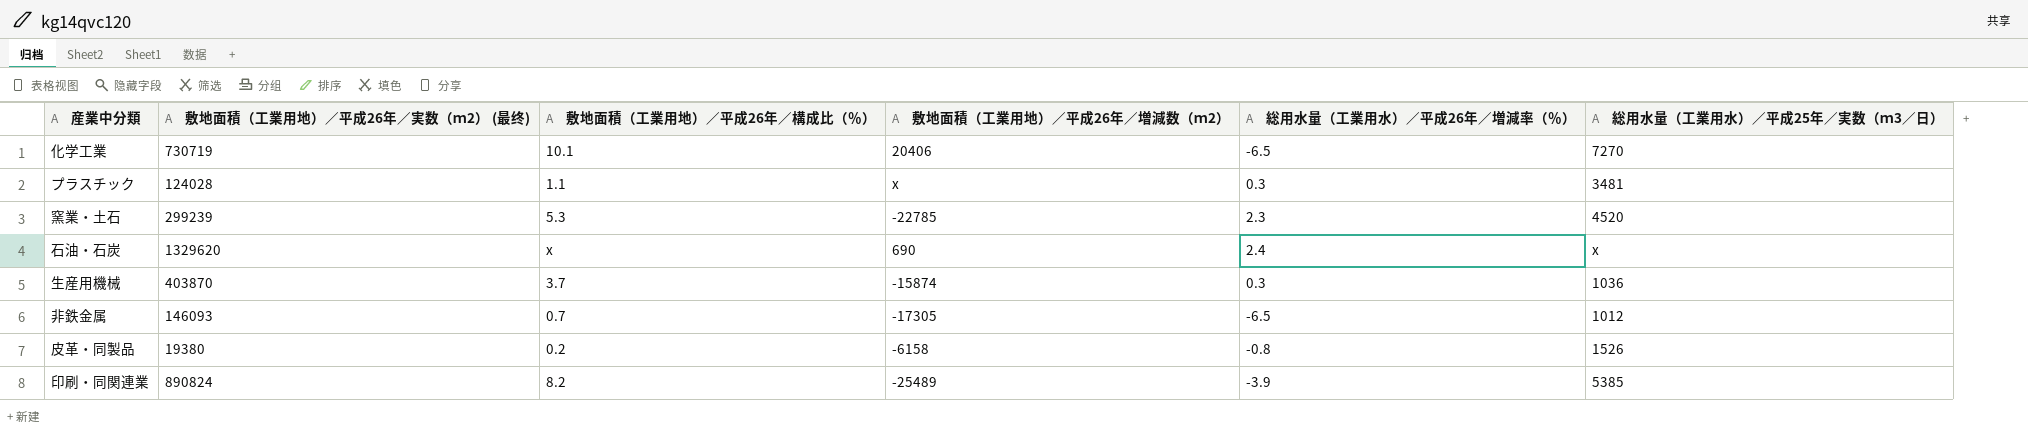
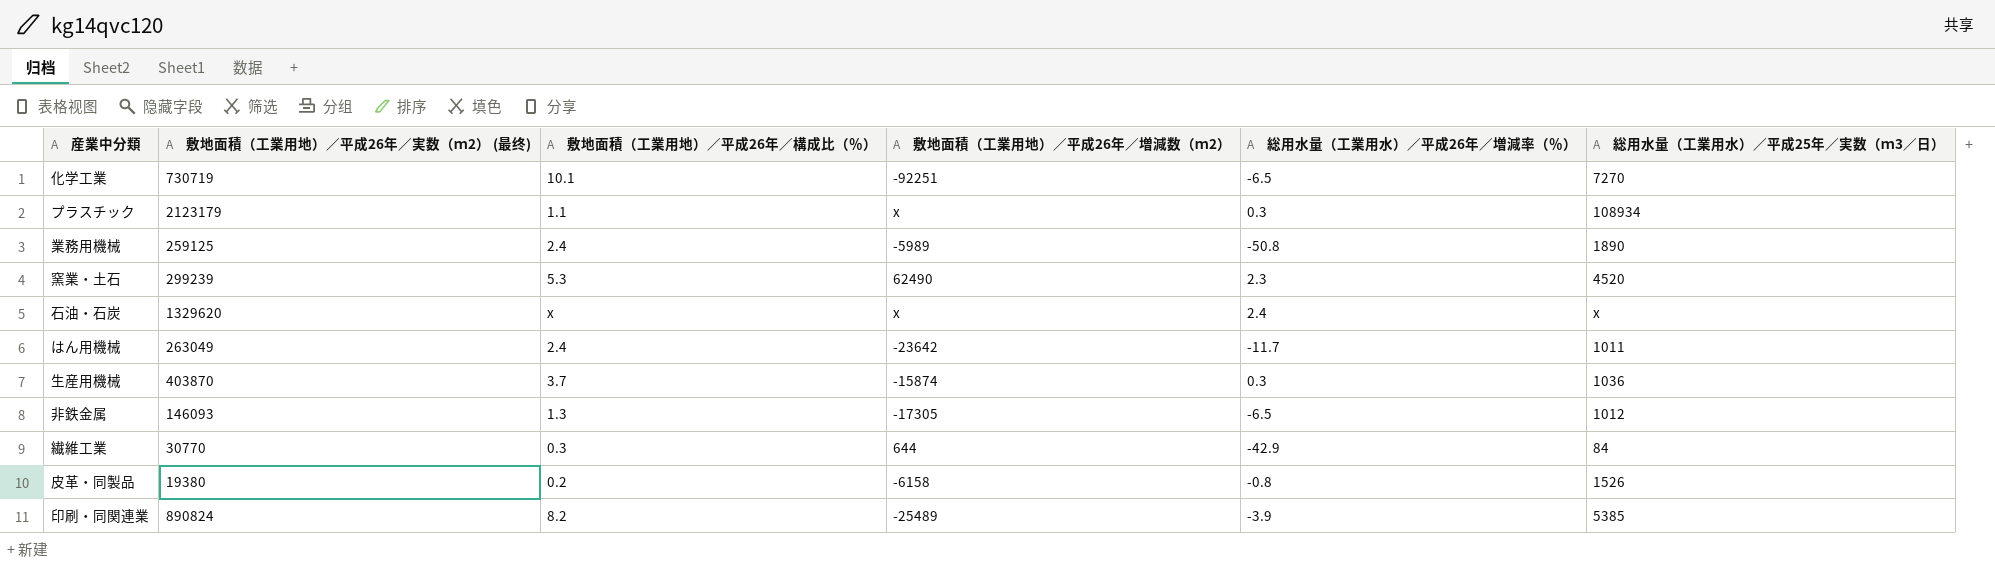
化学工業 | 敷地面積（工業用地）／平成26年／増減数（ｍ2）: 20406 -> -92251
プラスチック | 敷地面積（工業用地）／平成26年／実数（ｍ2） (最终): 124028 -> 2123179
プラスチック | 総用水量（工業用水）／平成25年／実数（ｍ3／日）: 3481 -> 108934
row 業務用機械: none -> 259125 | 2.4 | -5989 | -50.8 | 1890
窯業・土石 | 敷地面積（工業用地）／平成26年／増減数（ｍ2）: -22785 -> 62490
石油・石炭 | 敷地面積（工業用地）／平成26年／増減数（ｍ2）: 690 -> x
row はん用機械: none -> 263049 | 2.4 | -23642 | -11.7 | 1011
非鉄金属 | 敷地面積（工業用地）／平成26年／構成比（％）: 0.7 -> 1.3
row 繊維工業: none -> 30770 | 0.3 | 644 | -42.9 | 84

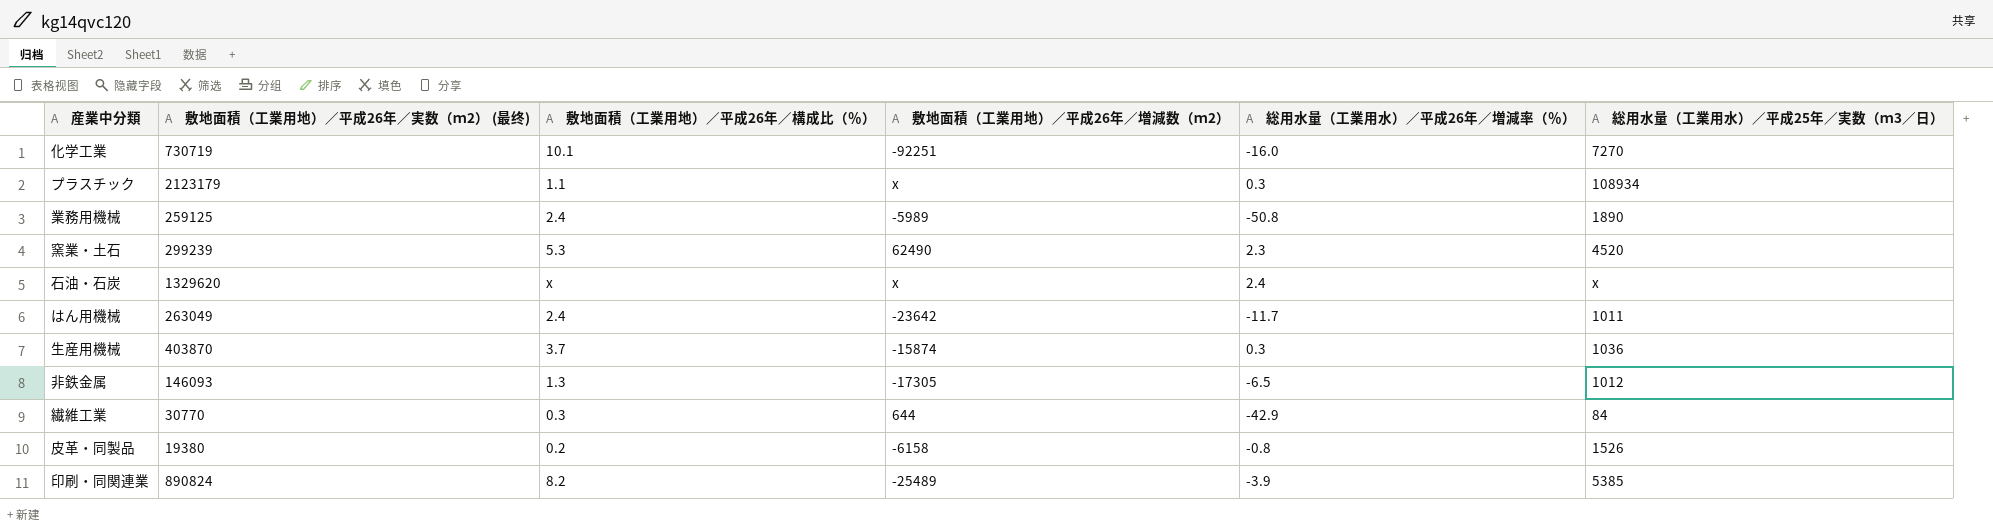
化学工業 | 総用水量（工業用水）／平成26年／増減率（％）: -6.5 -> -16.0

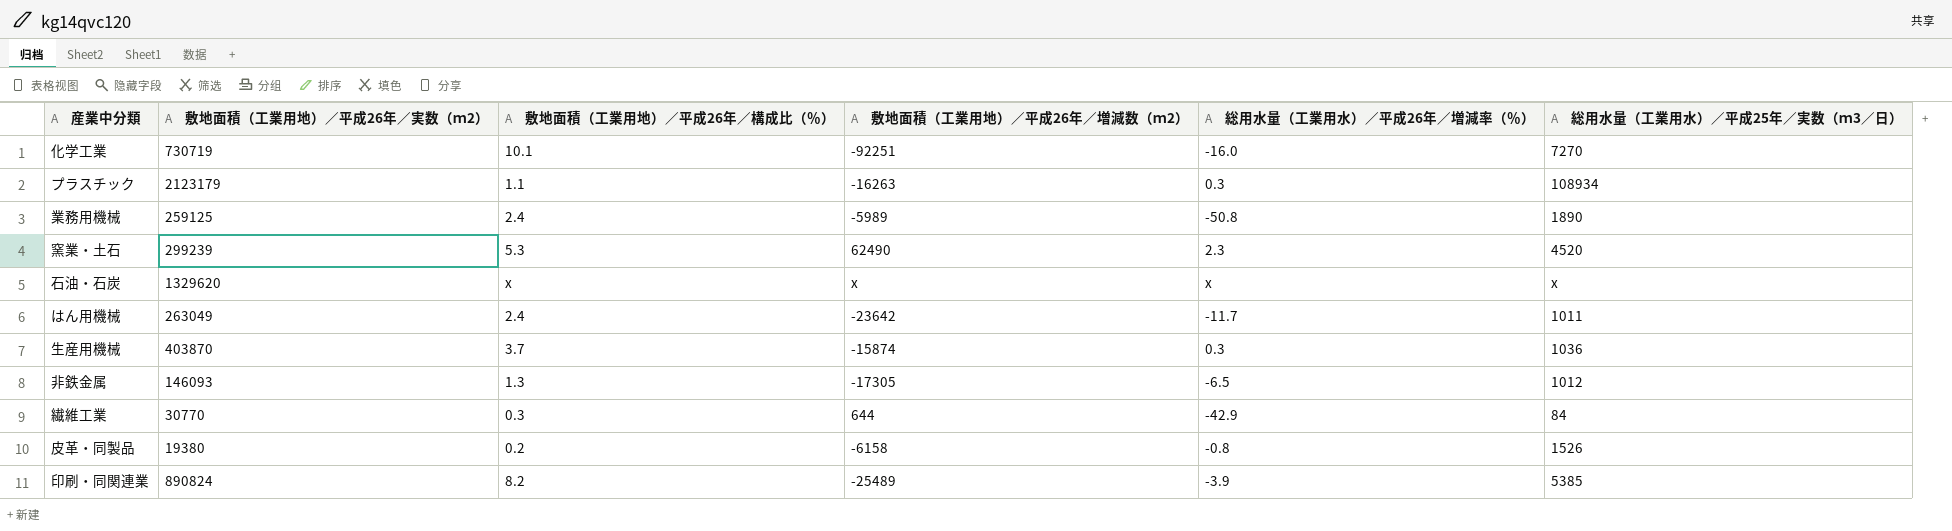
column name: 敷地面積（工業用地）／平成26年／実数（ｍ2） (最终) -> 敷地面積（工業用地）／平成26年／実数（ｍ2）
プラスチック | 敷地面積（工業用地）／平成26年／増減数（ｍ2）: x -> -16263
石油・石炭 | 総用水量（工業用水）／平成26年／増減率（％）: 2.4 -> x

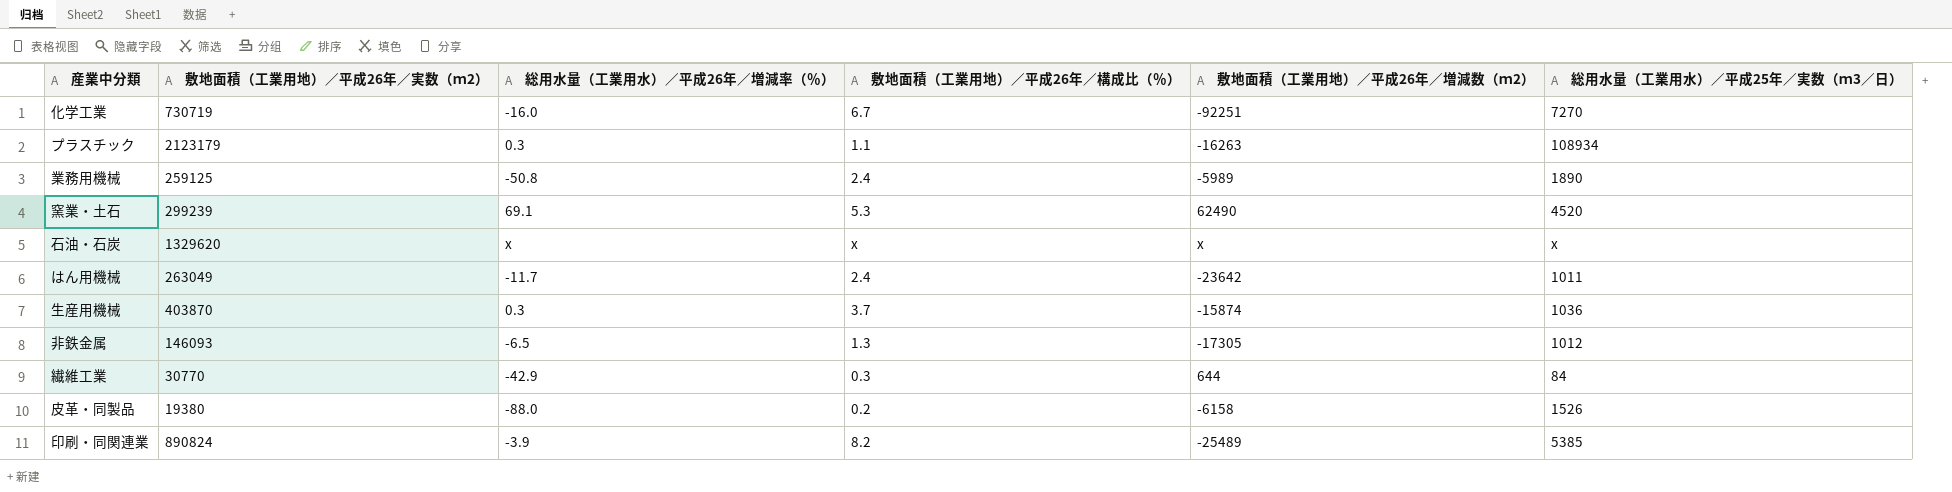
column 総用水量（工業用水）／平成26年／増減率（％） | position: 5 -> 3
化学工業 | 敷地面積（工業用地）／平成26年／構成比（％）: 10.1 -> 6.7
窯業・土石 | 総用水量（工業用水）／平成26年／増減率（％）: 2.3 -> 69.1
皮革・同製品 | 総用水量（工業用水）／平成26年／増減率（％）: -0.8 -> -88.0

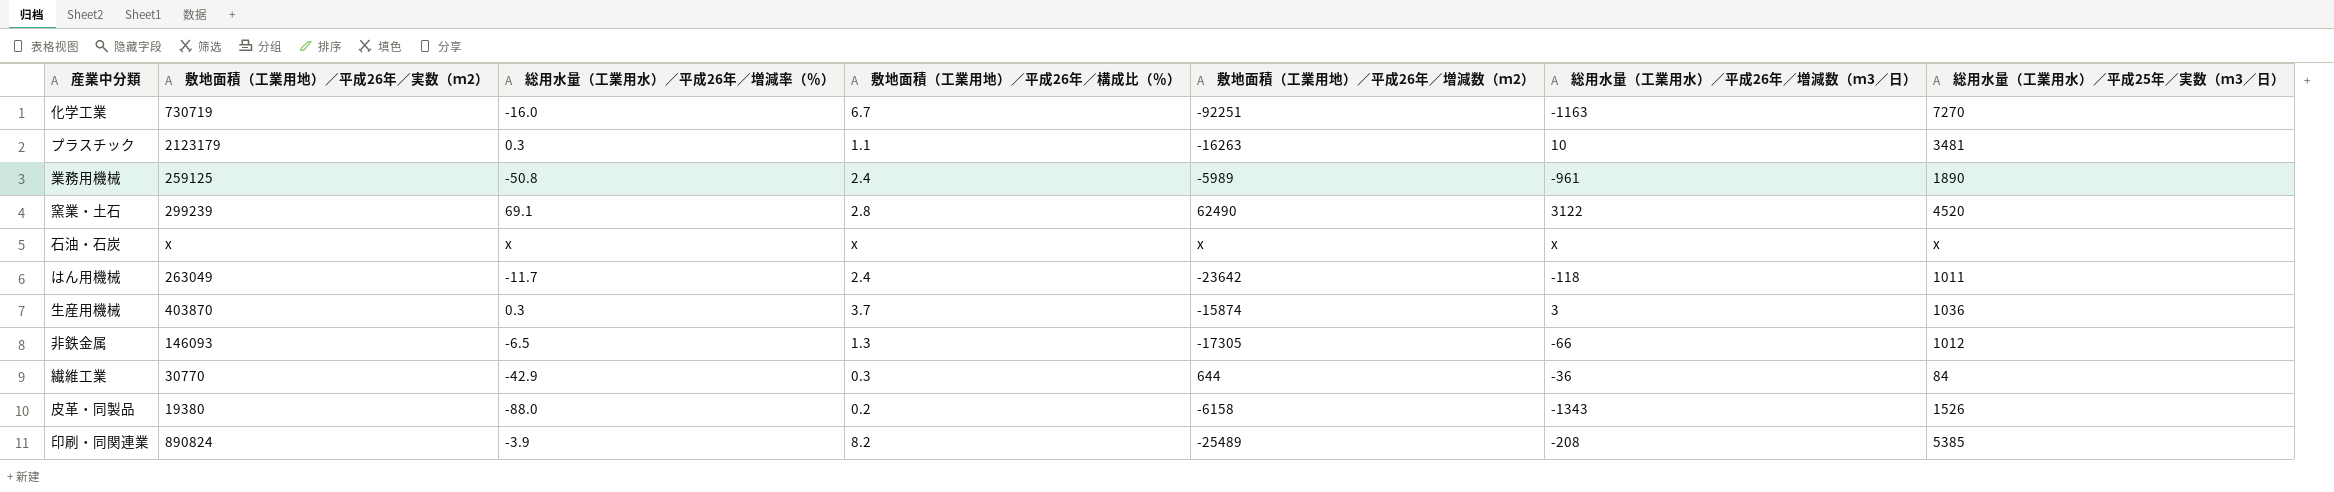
column 総用水量（工業用水）／平成26年／増減数（ｍ3／日） | position: none -> 6
プラスチック | 総用水量（工業用水）／平成25年／実数（ｍ3／日）: 108934 -> 3481
窯業・土石 | 敷地面積（工業用地）／平成26年／構成比（％）: 5.3 -> 2.8
石油・石炭 | 敷地面積（工業用地）／平成26年／実数（ｍ2）: 1329620 -> x

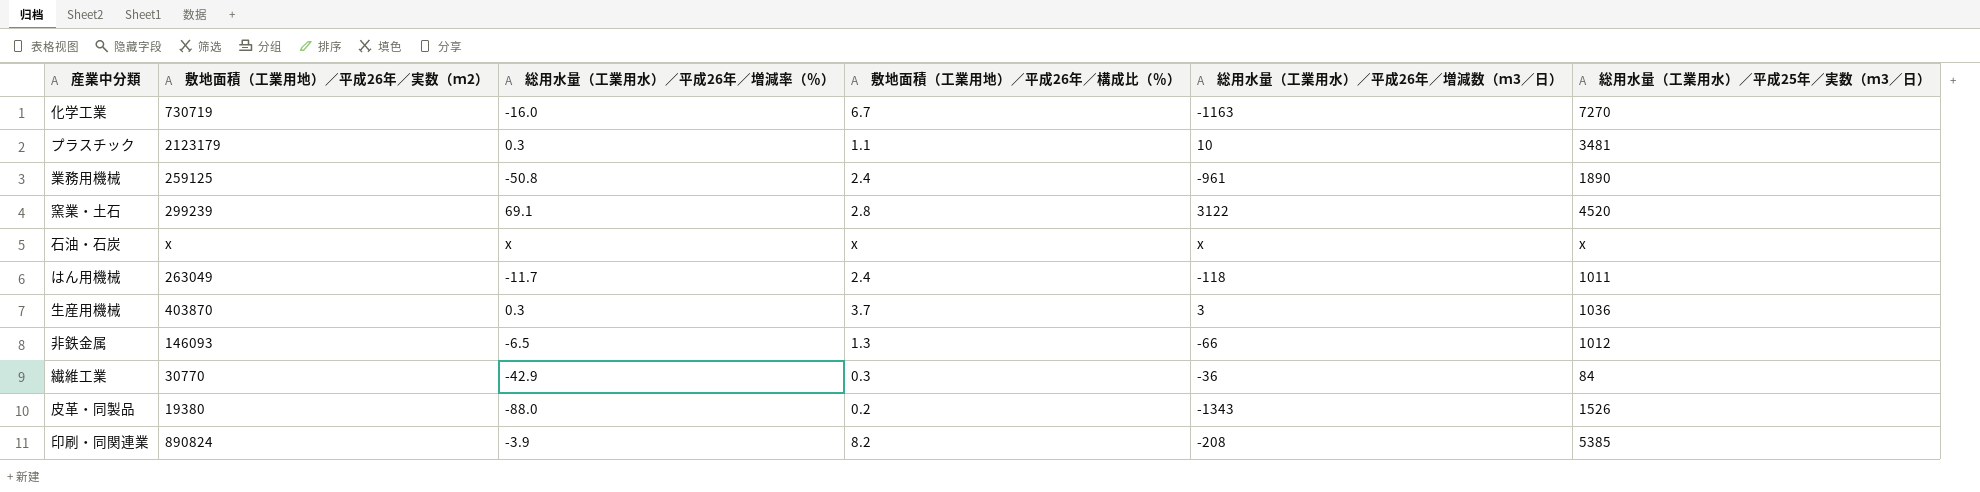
column 敷地面積（工業用地）／平成26年／増減数（ｍ2） | position: 5 -> none

